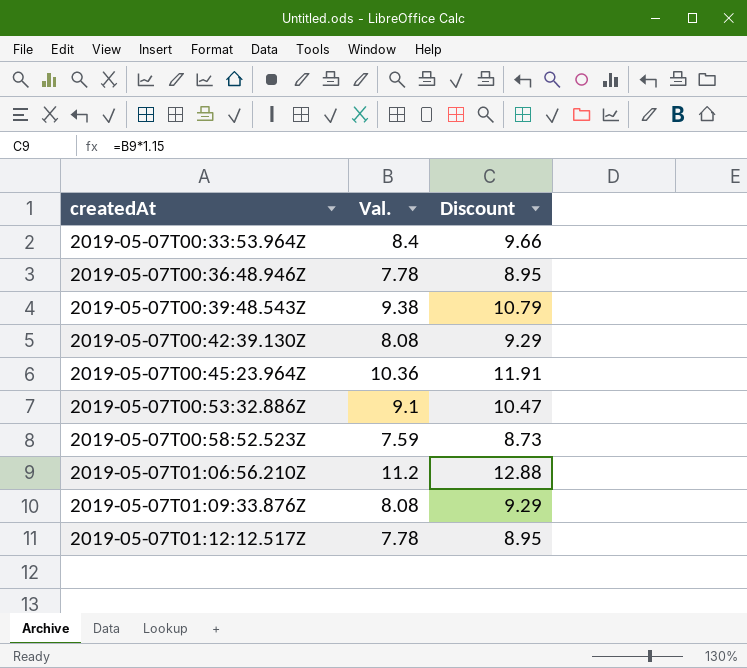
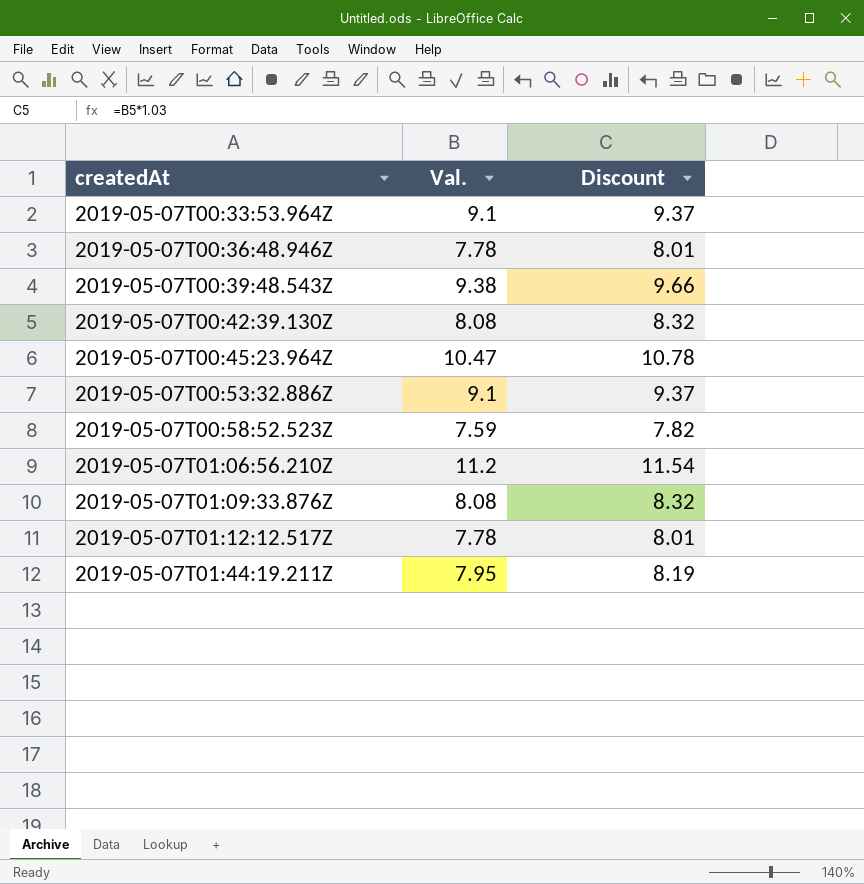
column Discount | formula: [Val.] * 1.15 -> [Val.] * 1.03
2019-05-07T00:33:53.964Z | Val.: 8.4 -> 9.1
2019-05-07T00:45:23.964Z | Val.: 10.36 -> 10.47
row 2019-05-07T01:44:19.211Z: none -> 7.95 | 8.19

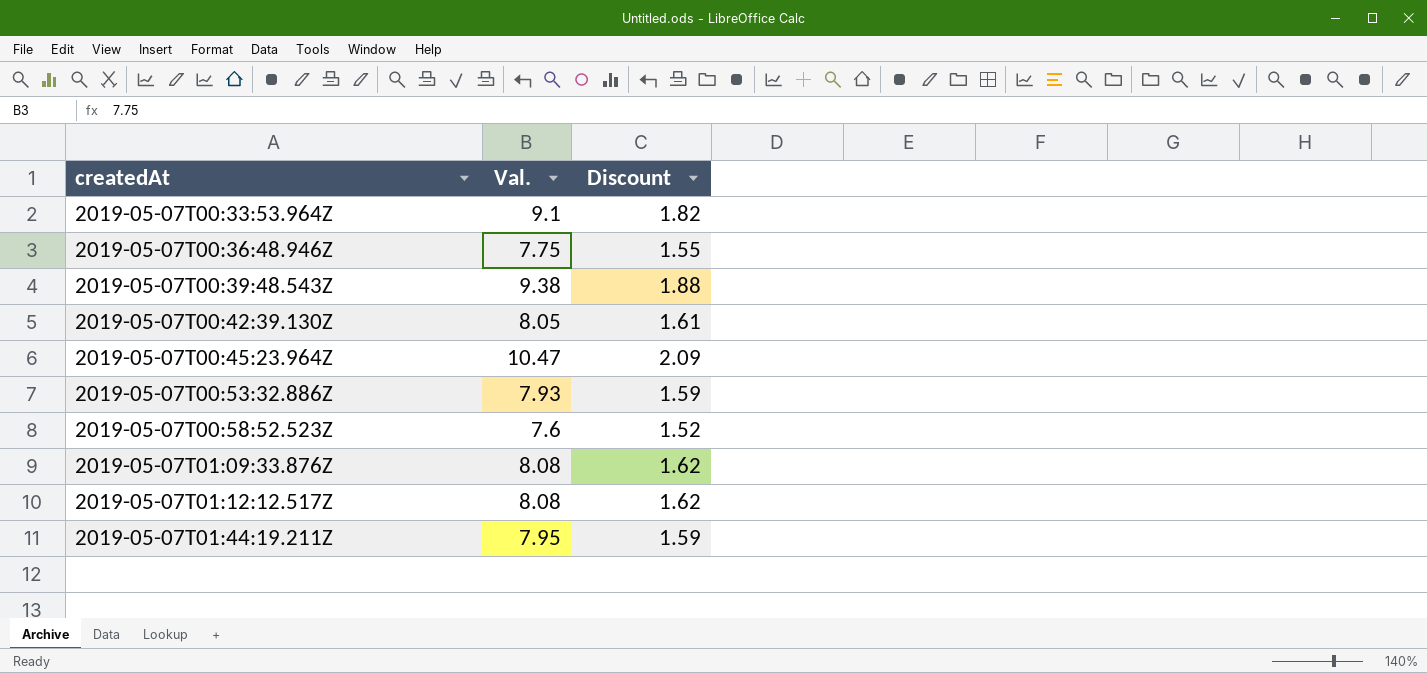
column Discount | formula: [Val.] * 1.03 -> [Val.] * 0.2
row 2019-05-07T01:06:56.210Z: 11.2 | 11.54 -> none
2019-05-07T00:36:48.946Z | Val.: 7.78 -> 7.75
2019-05-07T00:42:39.130Z | Val.: 8.08 -> 8.05
2019-05-07T00:53:32.886Z | Val.: 9.1 -> 7.93
2019-05-07T00:58:52.523Z | Val.: 7.59 -> 7.6
2019-05-07T01:12:12.517Z | Val.: 7.78 -> 8.08

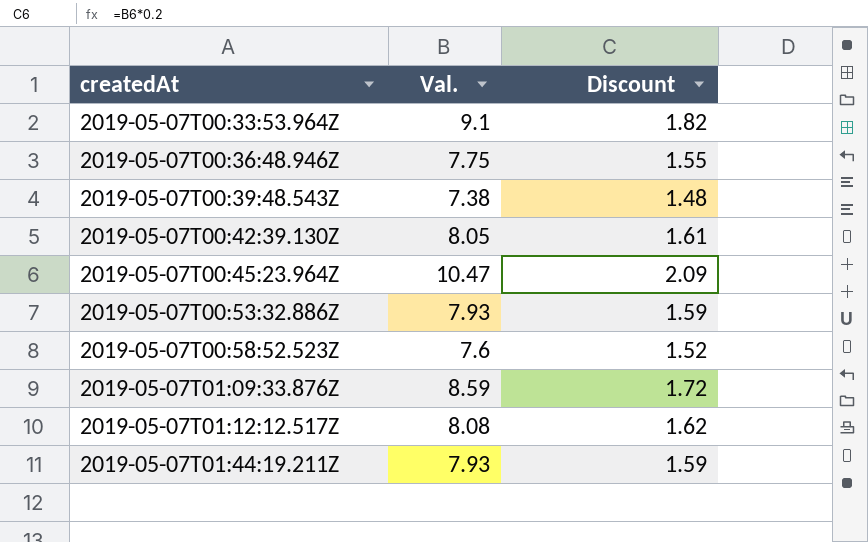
2019-05-07T00:39:48.543Z | Val.: 9.38 -> 7.38
2019-05-07T00:39:48.543Z | Discount: 1.88 -> 1.48
2019-05-07T01:09:33.876Z | Val.: 8.08 -> 8.59
2019-05-07T01:09:33.876Z | Discount: 1.62 -> 1.72
2019-05-07T01:44:19.211Z | Val.: 7.95 -> 7.93

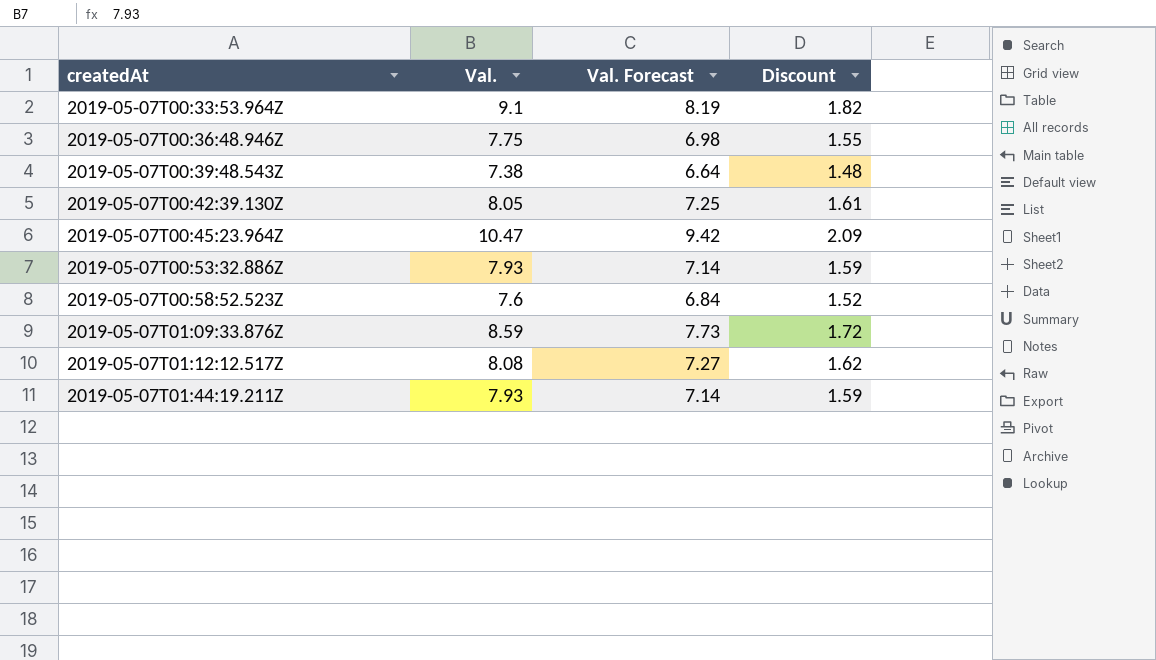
column Val. Forecast | formula: none -> [Val.] * 0.9

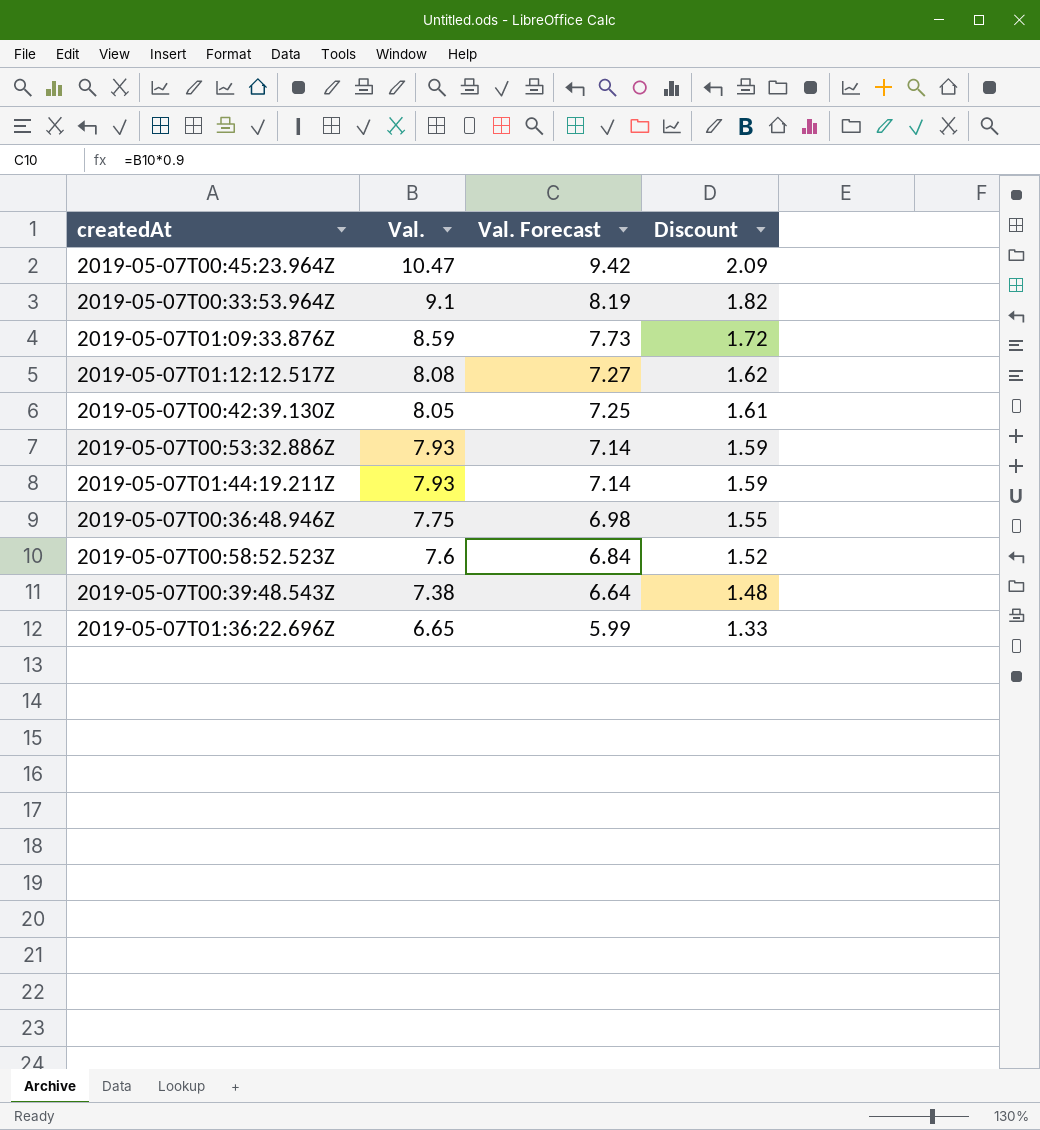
row order: createdAt ascending -> Val. descending
row 2019-05-07T01:36:22.696Z: none -> 6.65 | 5.99 | 1.33

